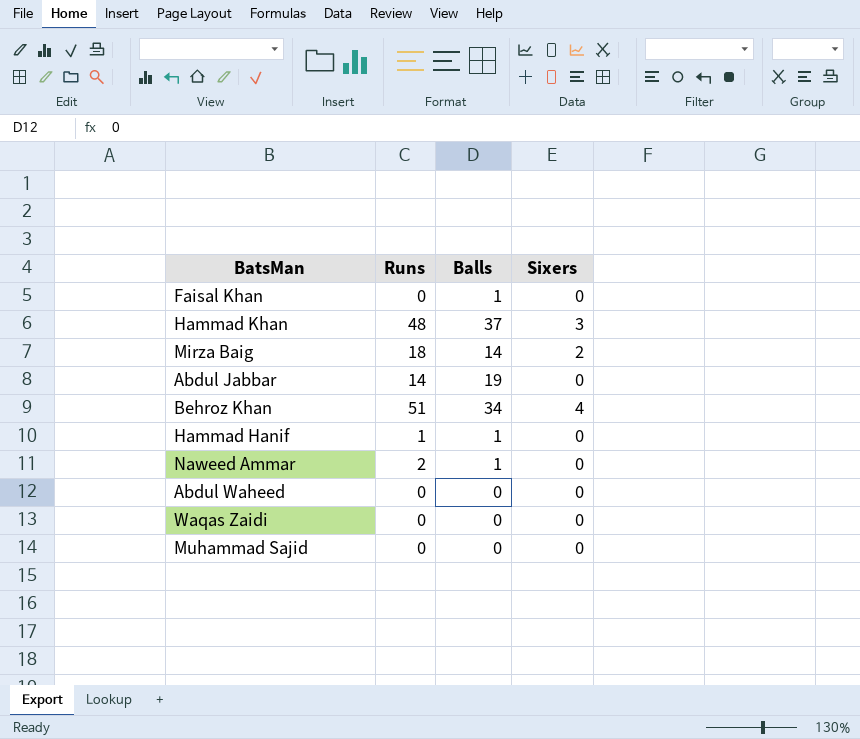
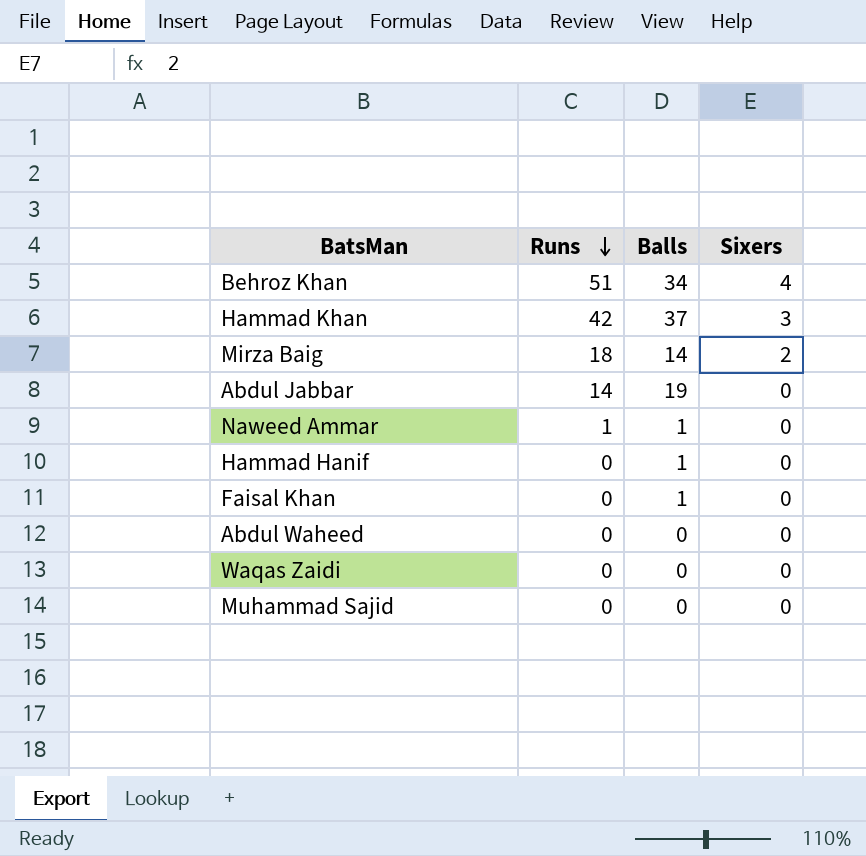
row order: none -> Runs descending
Hammad Khan | Runs: 48 -> 42
Naweed Ammar | Runs: 2 -> 1
Hammad Hanif | Runs: 1 -> 0

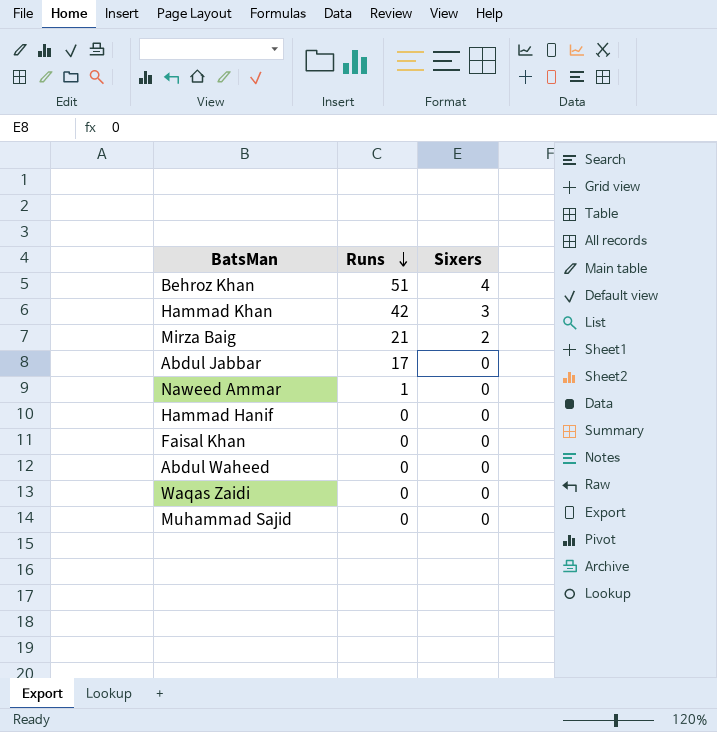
column Balls | position: 3 -> none
Mirza Baig | Runs: 18 -> 21
Abdul Jabbar | Runs: 14 -> 17

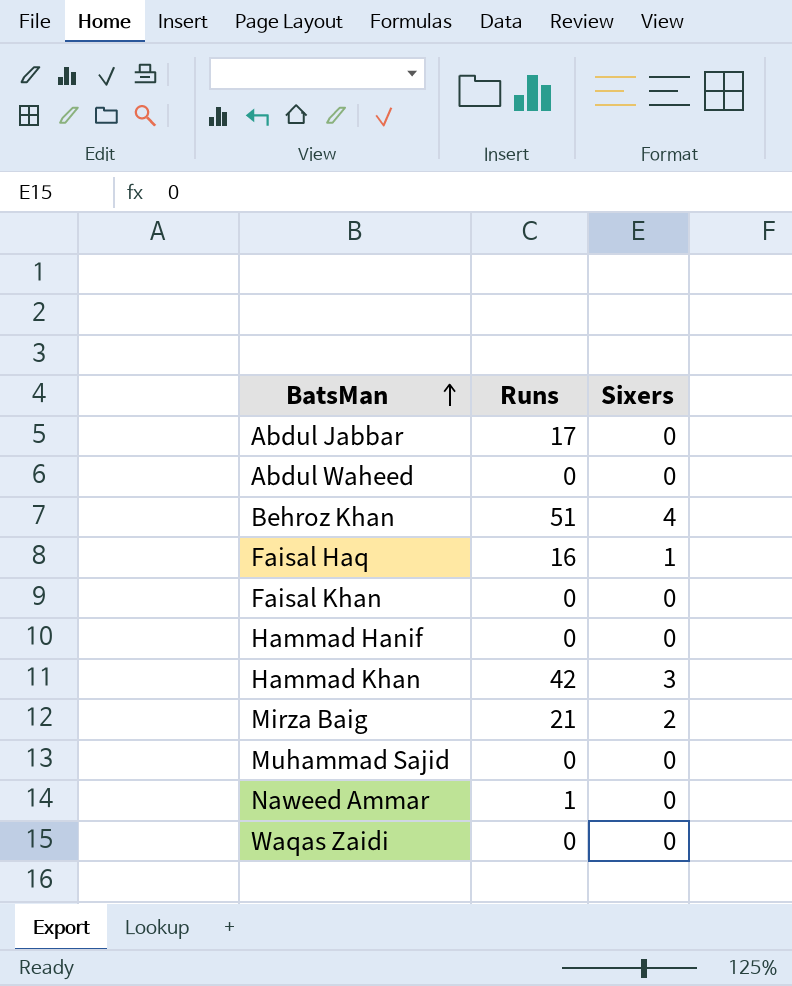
row order: Runs descending -> BatsMan ascending
row Faisal Haq: none -> 16 | 1

